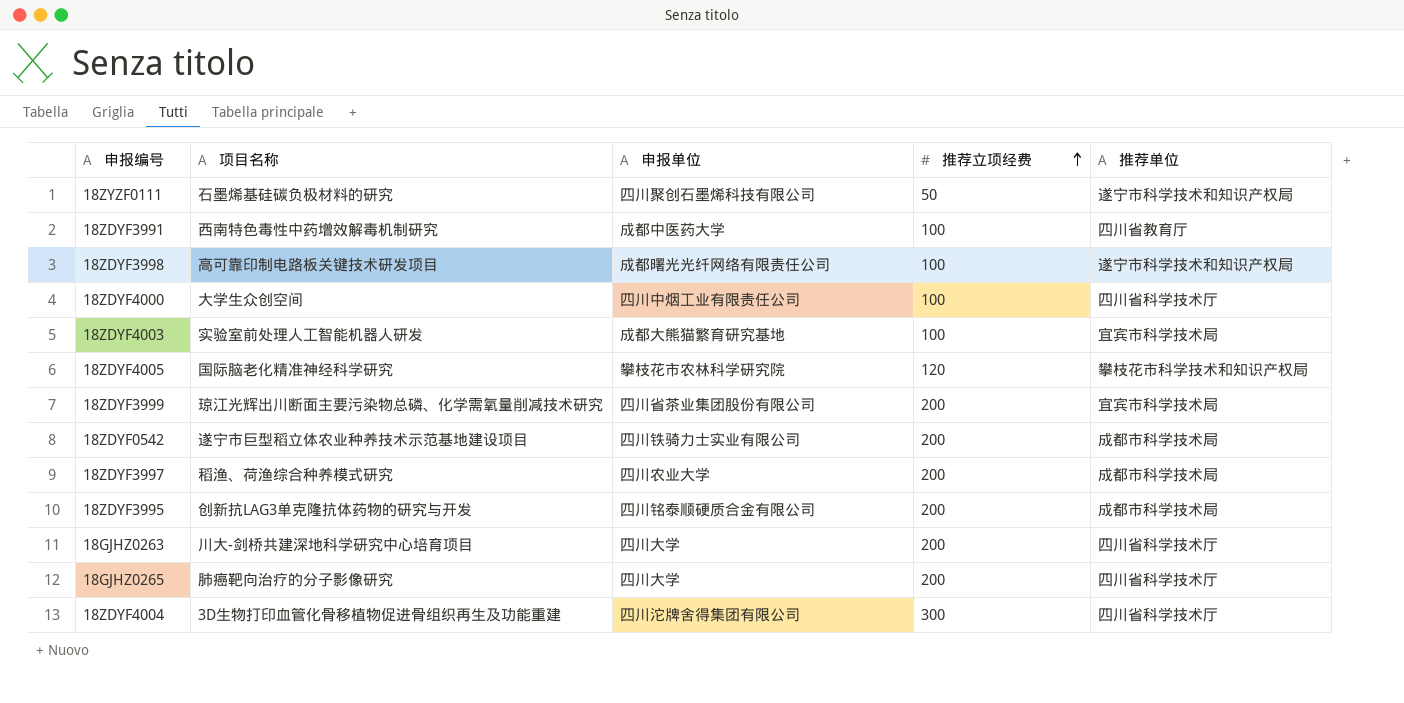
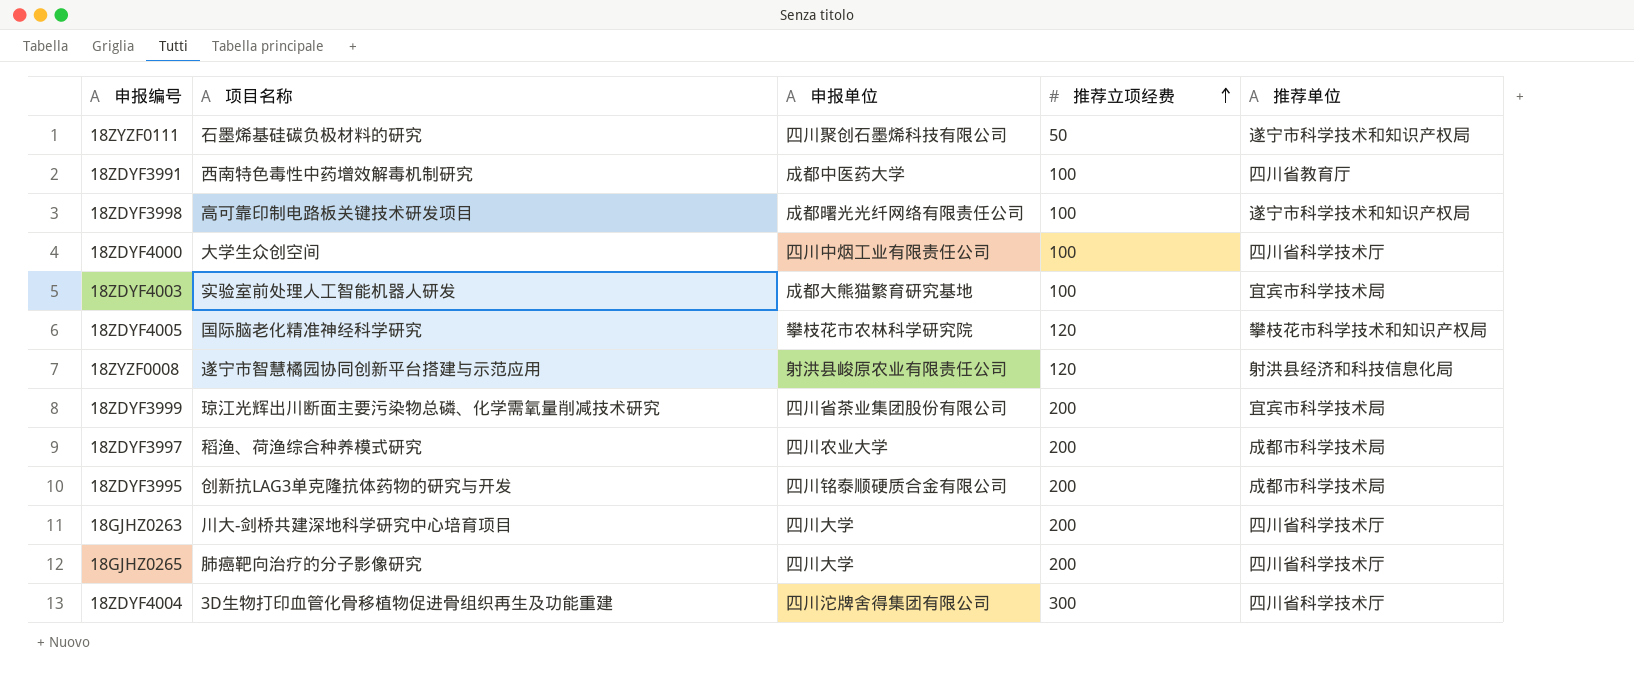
row 18ZDYF0542: 遂宁市巨型稻立体农业种养技术示范基地建设项目 | 四川铁骑力士实业有限公司 | 200 | 成都市科学技术局 -> none
row 18ZYZF0008: none -> 遂宁市智慧橘园协同创新平台搭建与示范应用 | 射洪县峻原农业有限责任公司 | 120 | 射洪县经济和科技信息化局

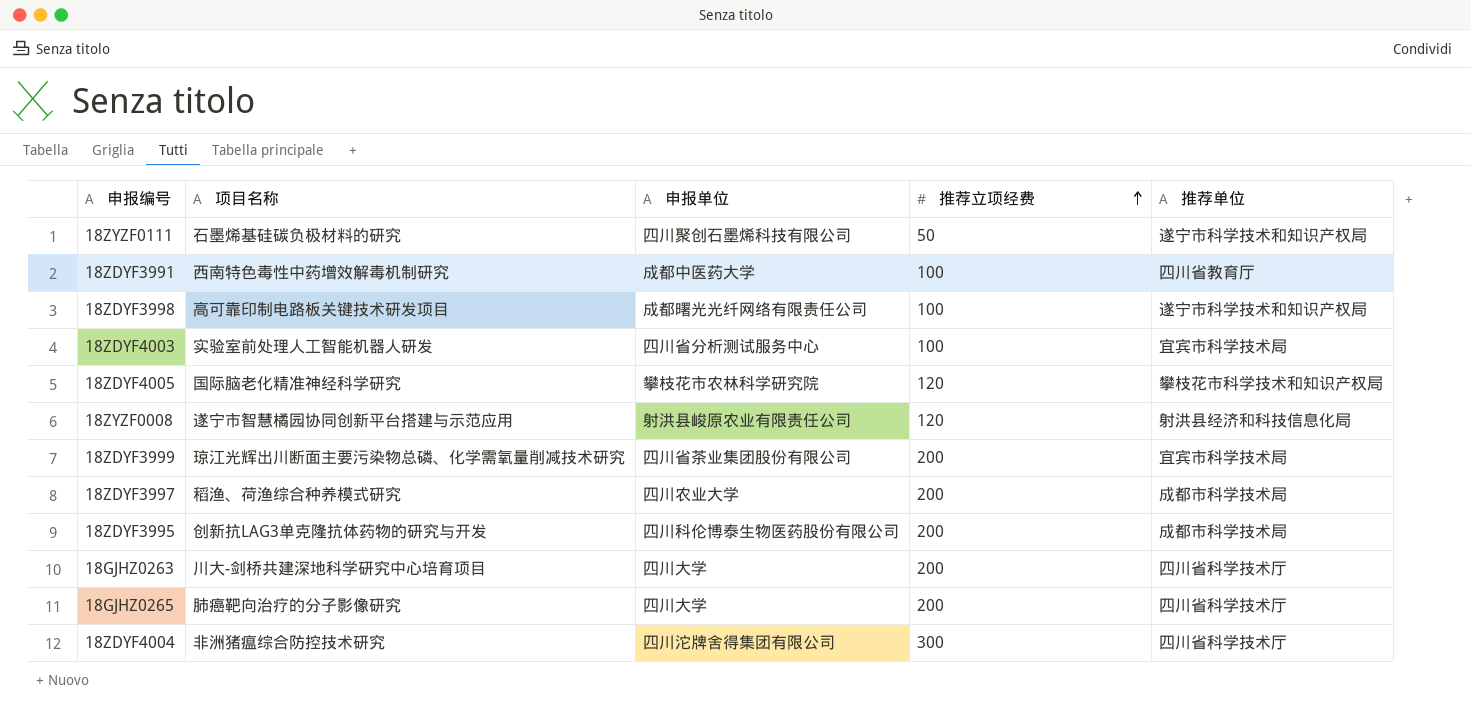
row 18ZDYF4000: 大学生众创空间 | 四川中烟工业有限责任公司 | 100 | 四川省科学技术厅 -> none
18ZDYF4003 | 申报单位: 成都大熊猫繁育研究基地 -> 四川省分析测试服务中心
18ZDYF3995 | 申报单位: 四川铭泰顺硬质合金有限公司 -> 四川科伦博泰生物医药股份有限公司
18ZDYF4004 | 项目名称: 3D生物打印血管化骨移植物促进骨组织再生及功能重建 -> 非洲猪瘟综合防控技术研究

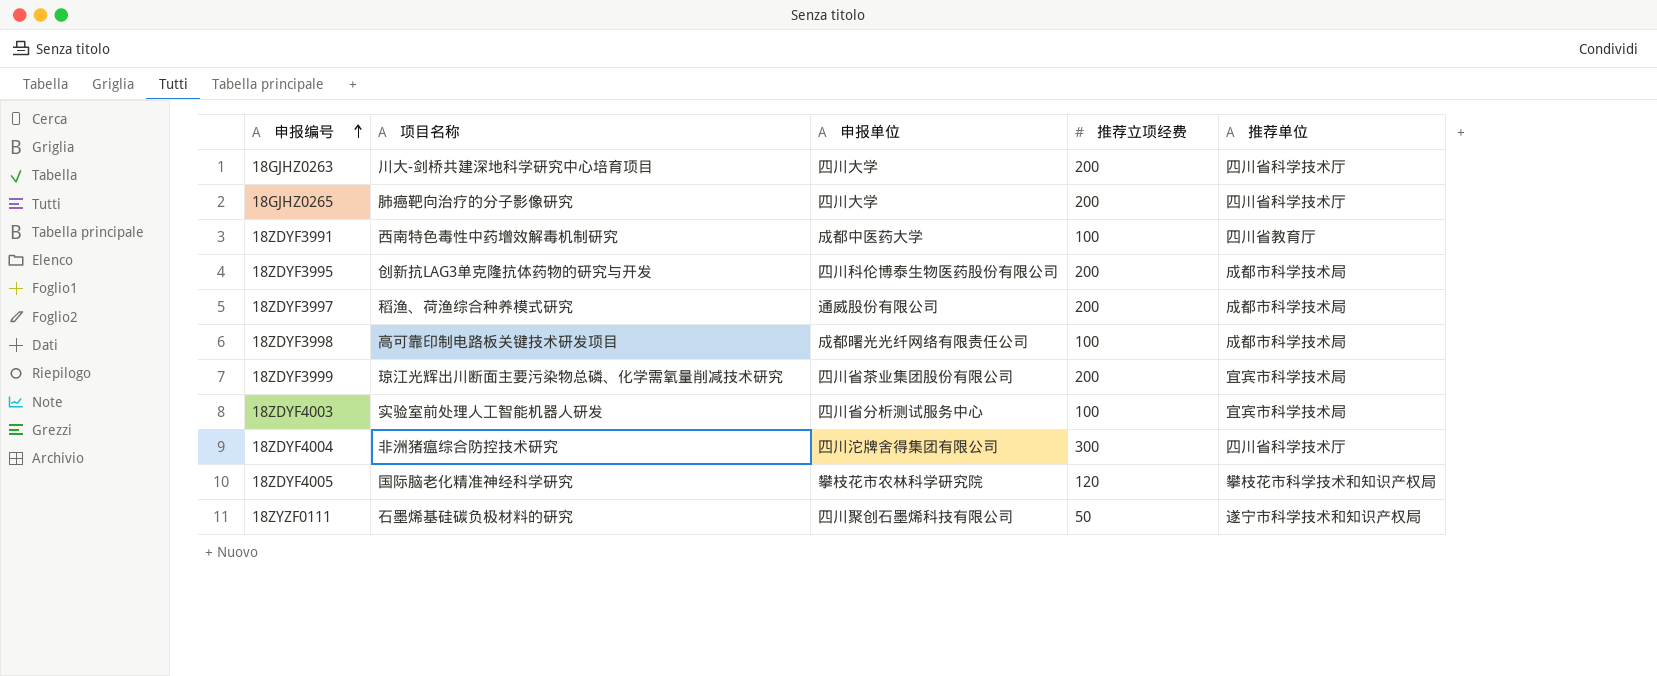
row order: 推荐立项经费 ascending -> 申报编号 ascending
row 18ZYZF0008: 遂宁市智慧橘园协同创新平台搭建与示范应用 | 射洪县峻原农业有限责任公司 | 120 | 射洪县经济和科技信息化局 -> none
18ZDYF3997 | 申报单位: 四川农业大学 -> 通威股份有限公司
18ZDYF3998 | 推荐单位: 遂宁市科学技术和知识产权局 -> 成都市科学技术局

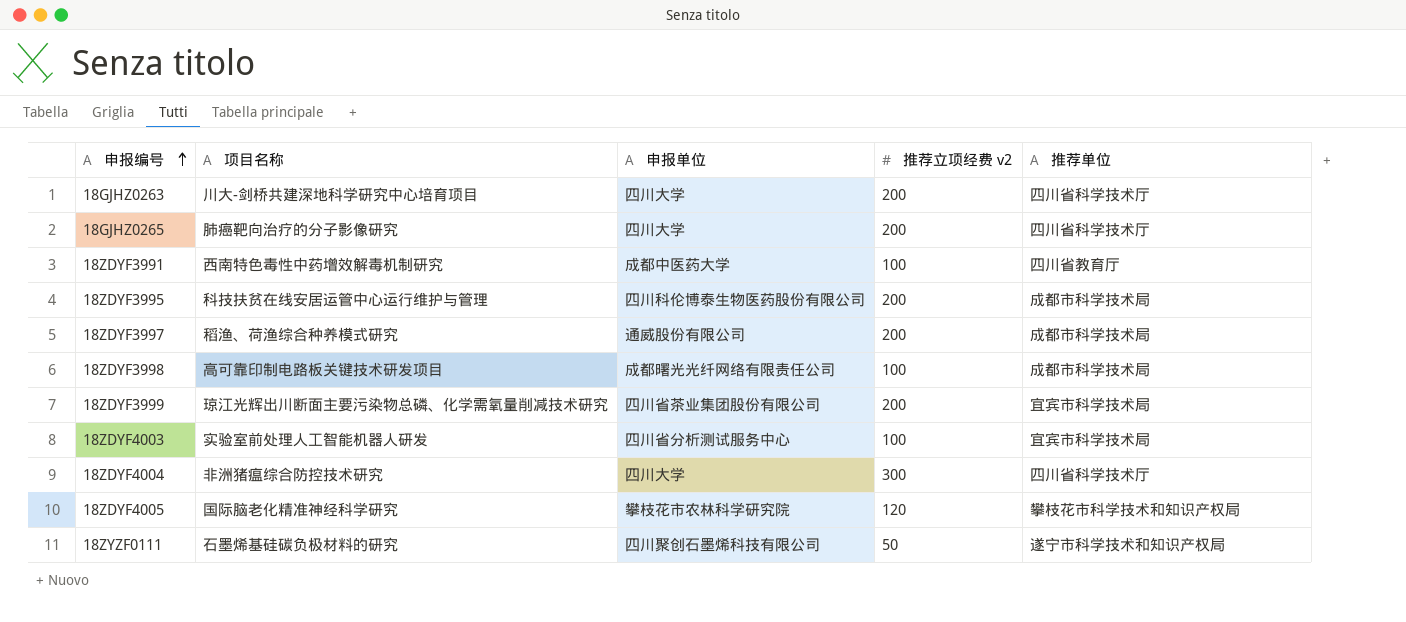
column name: 推荐立项经费 -> 推荐立项经费 v2
18ZDYF3995 | 项目名称: 创新抗LAG3单克隆抗体药物的研究与开发 -> 科技扶贫在线安居运管中心运行维护与管理
18ZDYF4004 | 申报单位: 四川沱牌舍得集团有限公司 -> 四川大学

